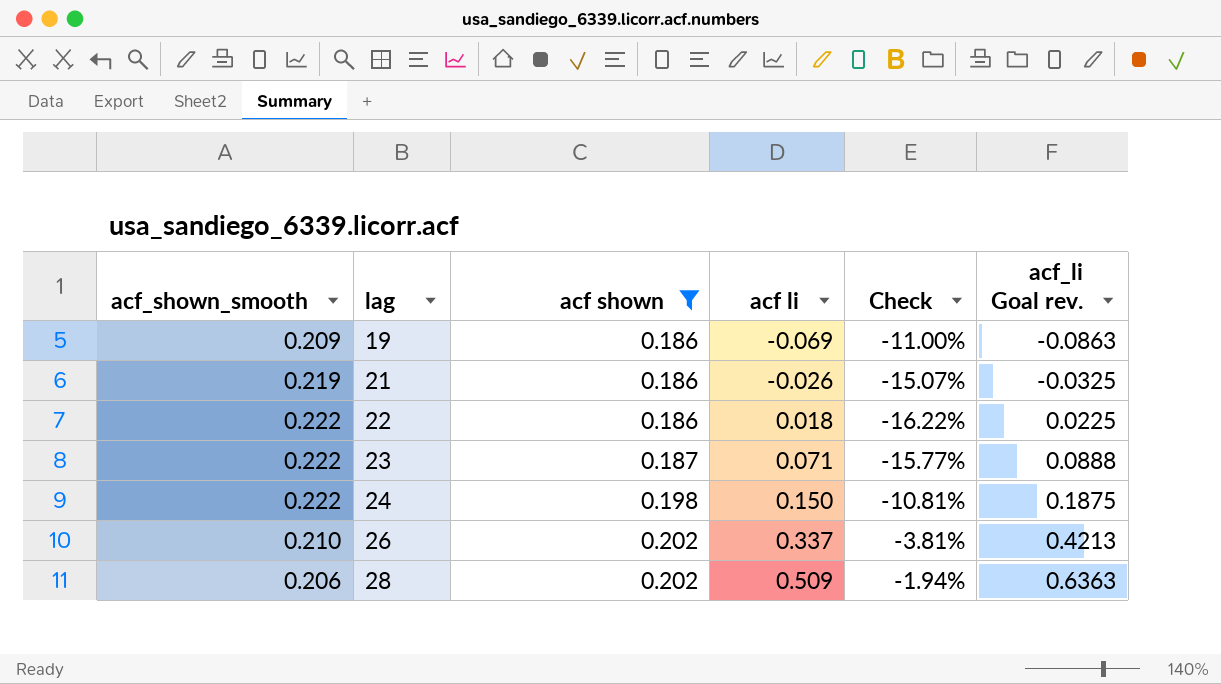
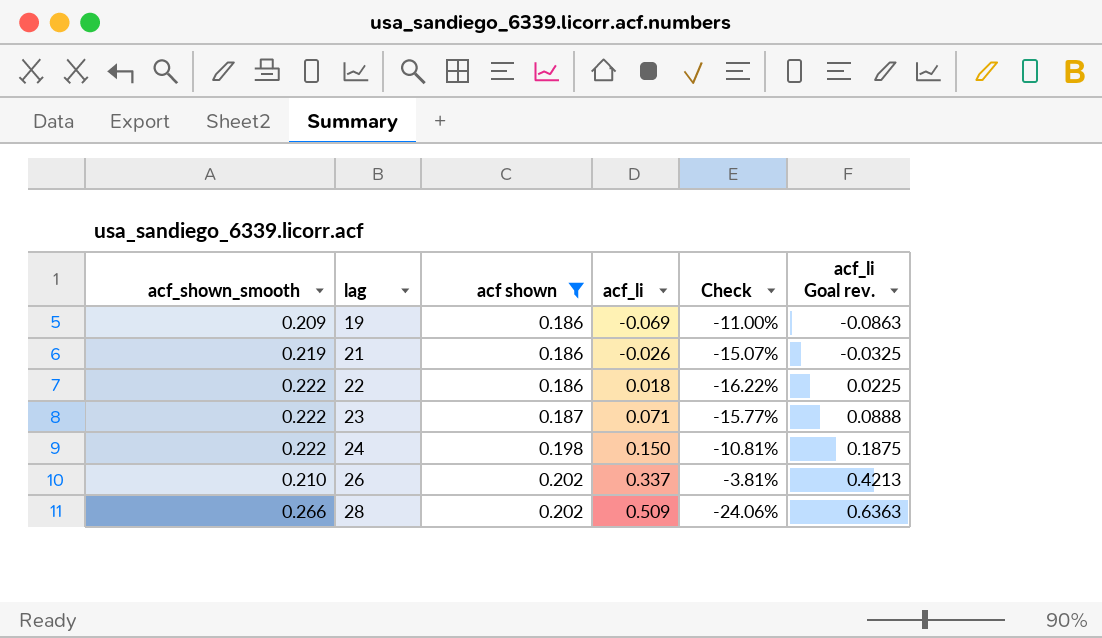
column name: acf li -> acf_li
28 | acf_shown_smooth: 0.206 -> 0.266
28 | Check: -1.94% -> -24.06%

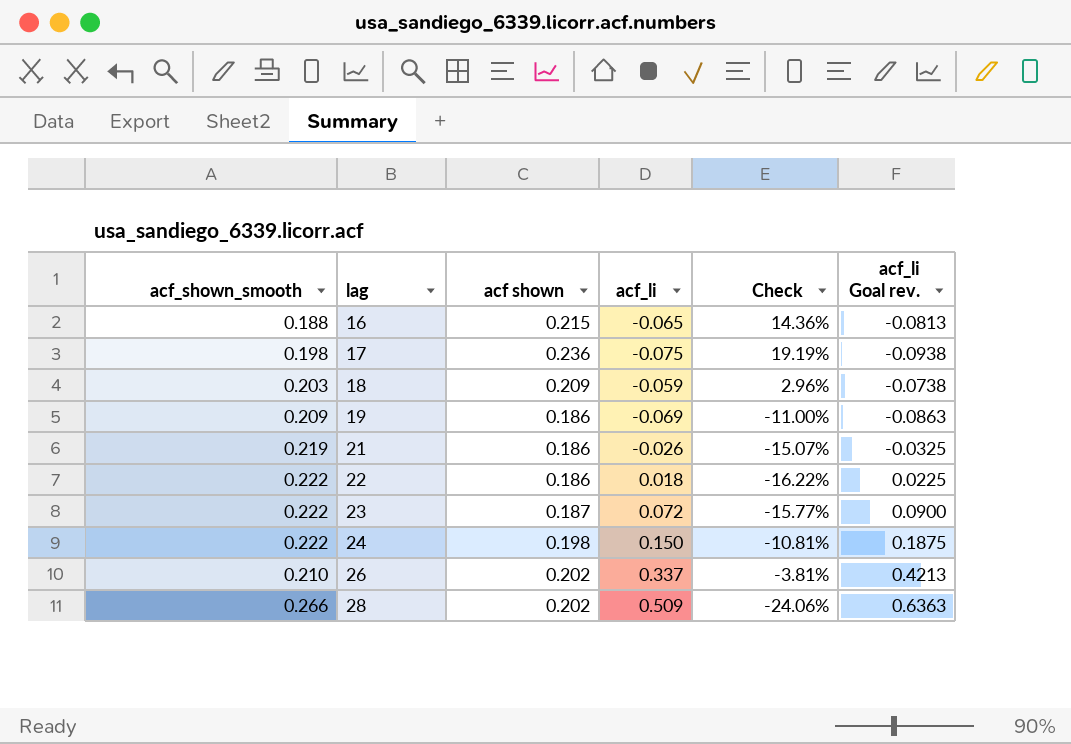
filter: acf shown <= 0.202 -> none
23 | acf_li: 0.071 -> 0.072
23 | acf_li Goal rev.: 0.0888 -> 0.0900

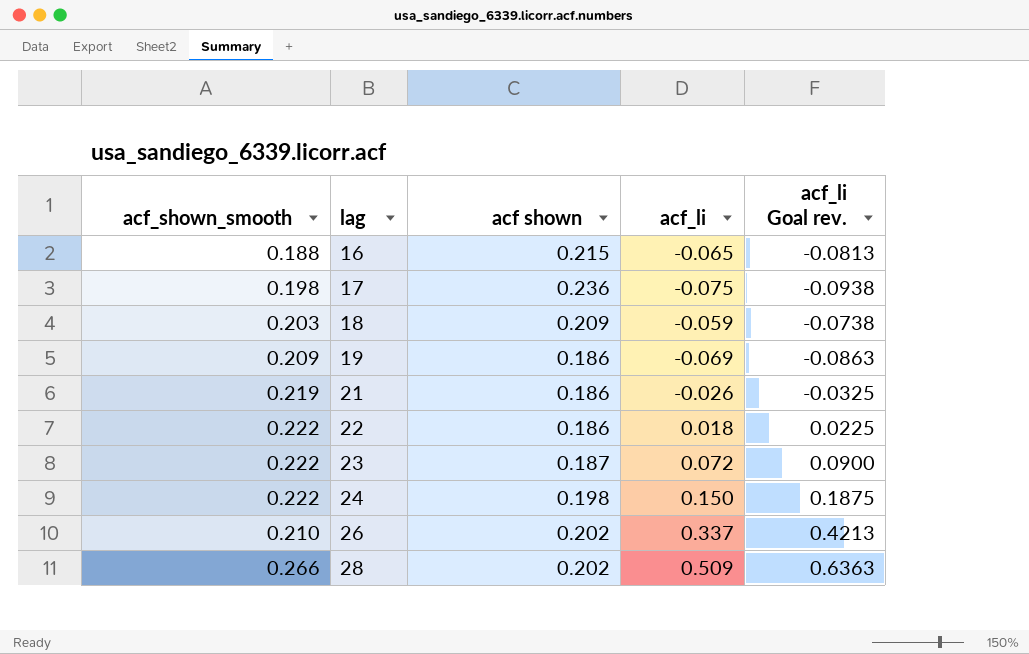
column Check | formula: ([acf shown] - [acf_shown_smooth]) / [acf_shown_smooth] -> none

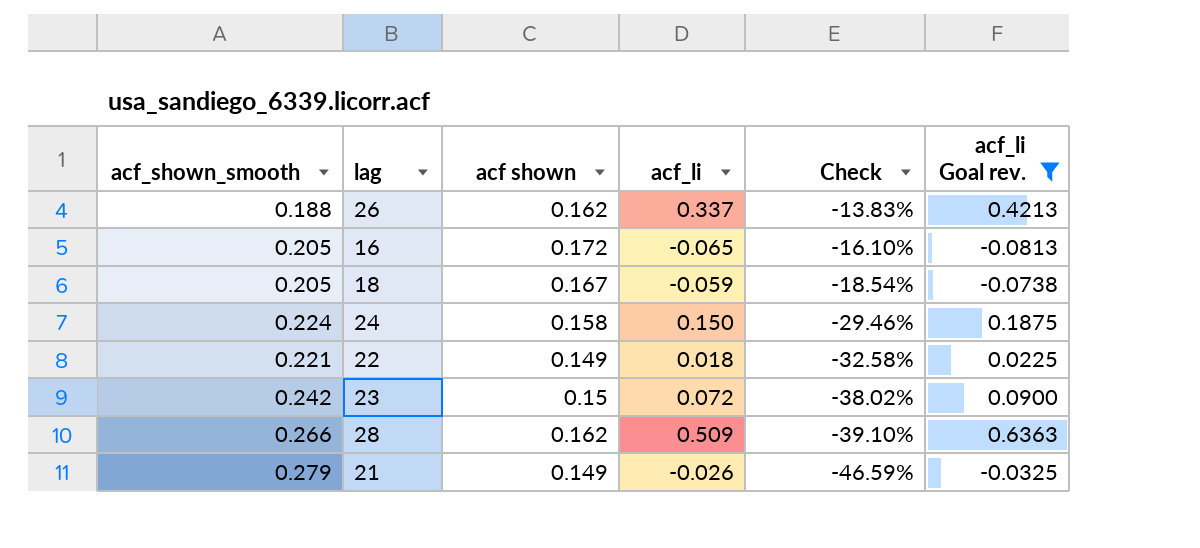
filter: none -> acf_li Goal rev. >= -0.0813
row order: lag ascending -> Check descending
column Check | formula: none -> ([acf shown] - [acf_shown_smooth]) / [acf_shown_smooth]
26 | acf_shown_smooth: 0.210 -> 0.188
26 | acf shown: 0.202 -> 0.162
16 | acf_shown_smooth: 0.188 -> 0.205
16 | acf shown: 0.215 -> 0.172
18 | acf_shown_smooth: 0.203 -> 0.205
18 | acf shown: 0.209 -> 0.167
24 | acf_shown_smooth: 0.222 -> 0.224
24 | acf shown: 0.198 -> 0.158
22 | acf_shown_smooth: 0.222 -> 0.221
22 | acf shown: 0.186 -> 0.149
23 | acf_shown_smooth: 0.222 -> 0.242
23 | acf shown: 0.187 -> 0.15
28 | acf shown: 0.202 -> 0.162
21 | acf_shown_smooth: 0.219 -> 0.279
21 | acf shown: 0.186 -> 0.149

